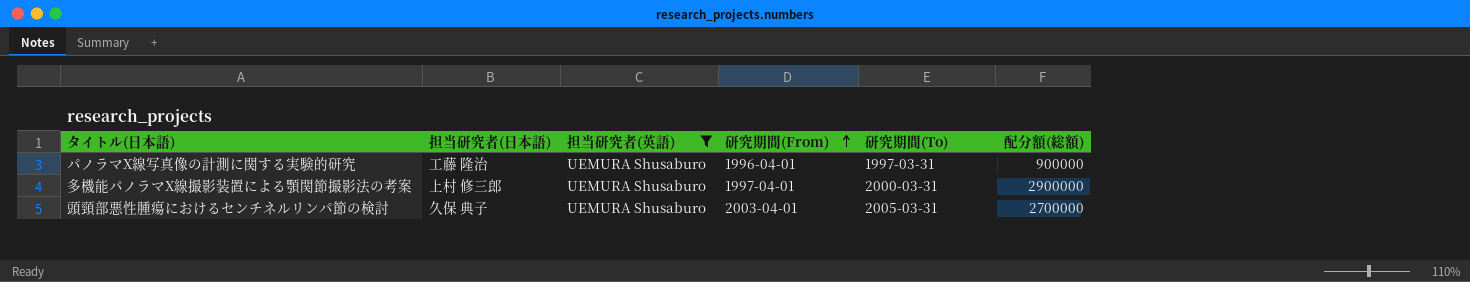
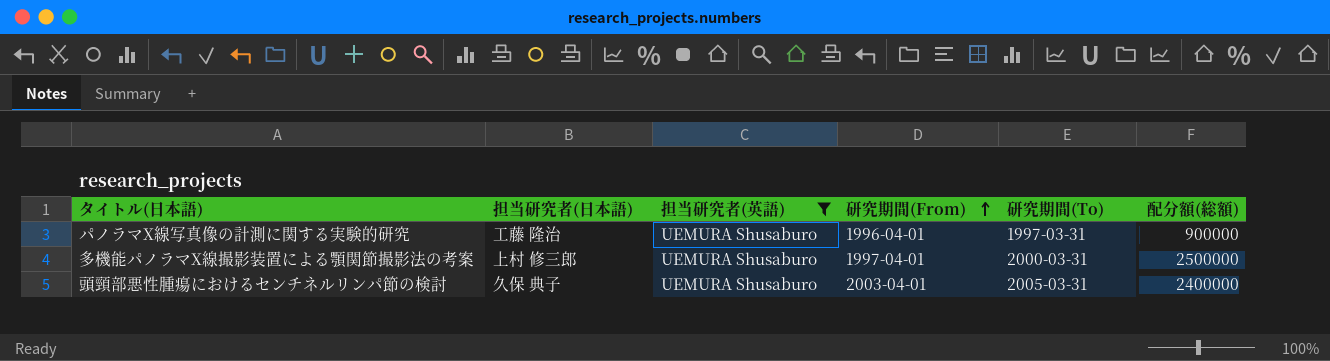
多機能パノラマX線撮影装置による顎関節撮影法の考案 | 配分額(総額): 2900000 -> 2500000
頭頸部悪性腫瘍におけるセンチネルリンパ節の検討 | 配分額(総額): 2700000 -> 2400000

